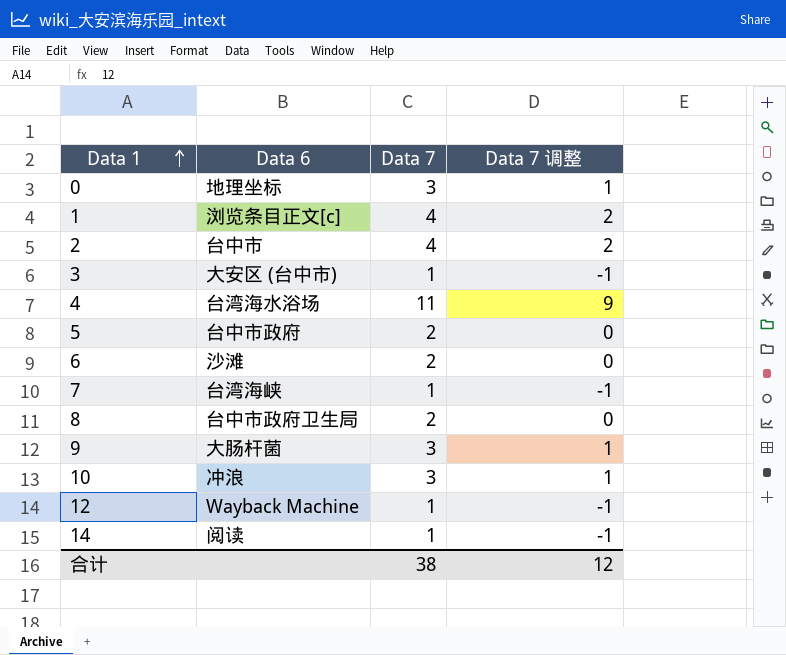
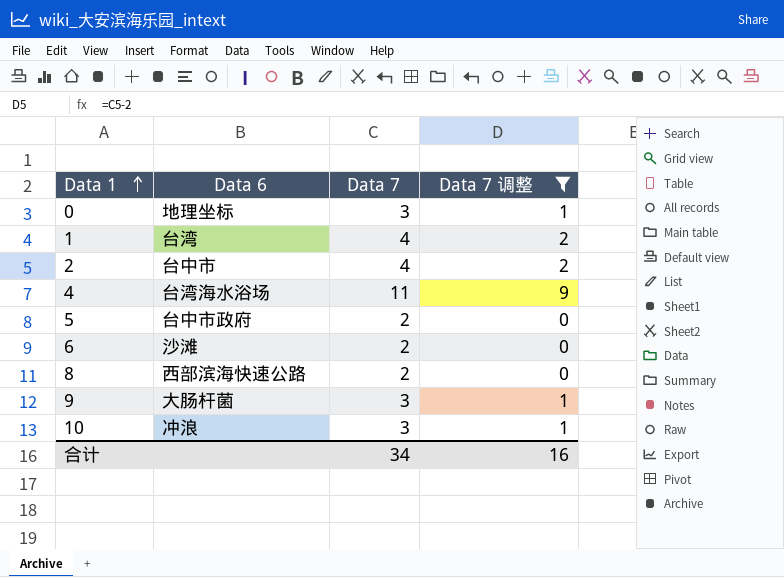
filter: none -> Data 7 调整 != -1
1 | Data 6: 浏览条目正文[c] -> 台湾
8 | Data 6: 台中市政府卫生局 -> 西部滨海快速公路
合计 | Data 7: 38 -> 34
合计 | Data 7 调整: 12 -> 16

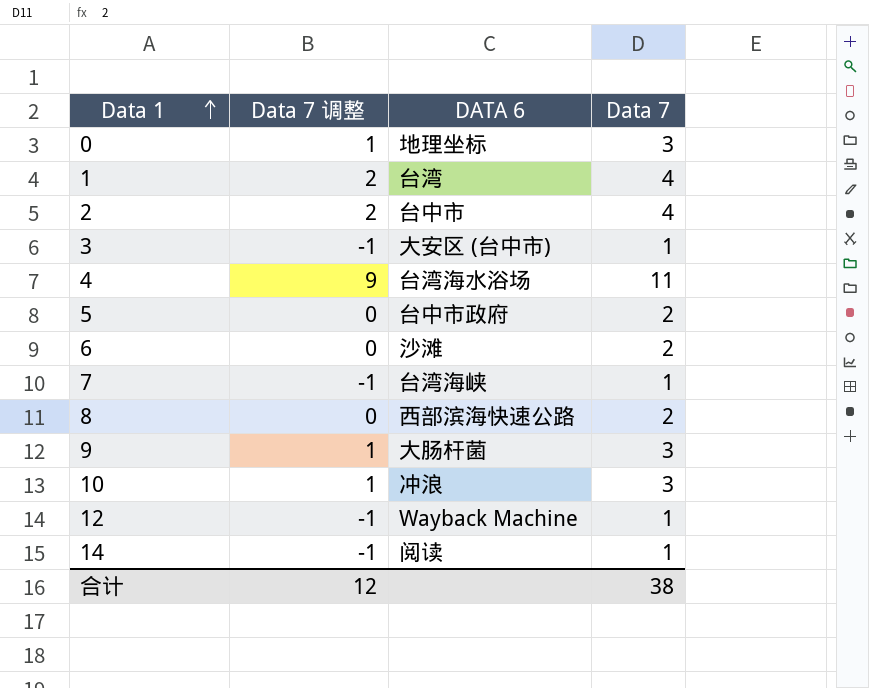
filter: Data 7 调整 != -1 -> none
column Data 7 调整 | position: 4 -> 2
column name: Data 6 -> DATA 6
合计 | Data 7 调整: 16 -> 12
合计 | Data 7: 34 -> 38

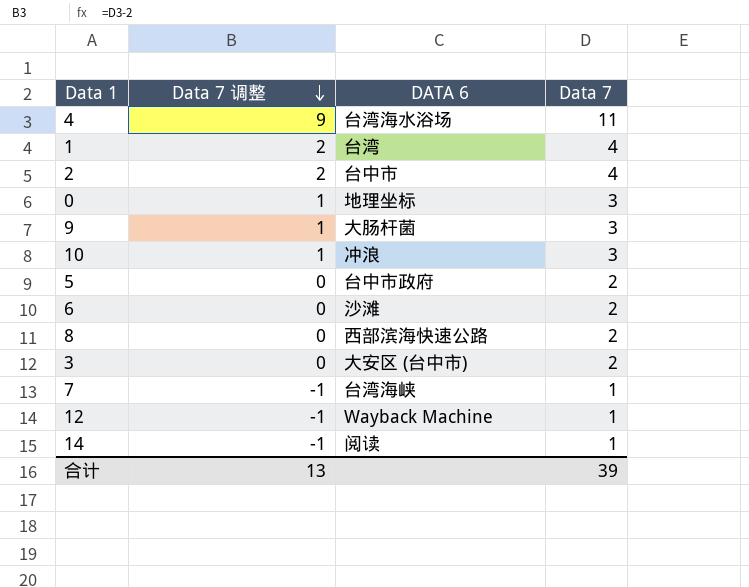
row order: Data 1 ascending -> Data 7 调整 descending
3 | Data 7 调整: -1 -> 0
3 | Data 7: 1 -> 2
合计 | Data 7 调整: 12 -> 13
合计 | Data 7: 38 -> 39

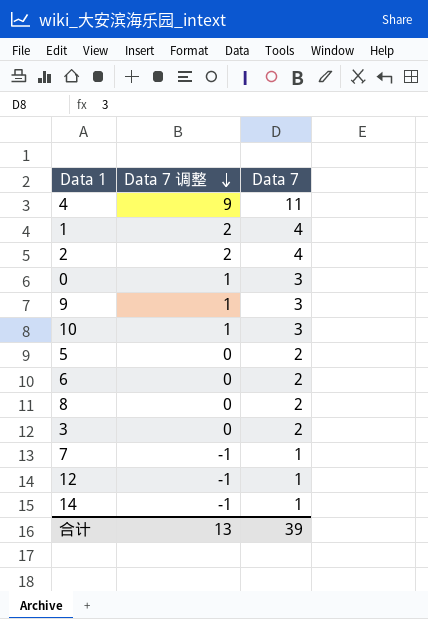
column DATA 6 | position: 3 -> none

